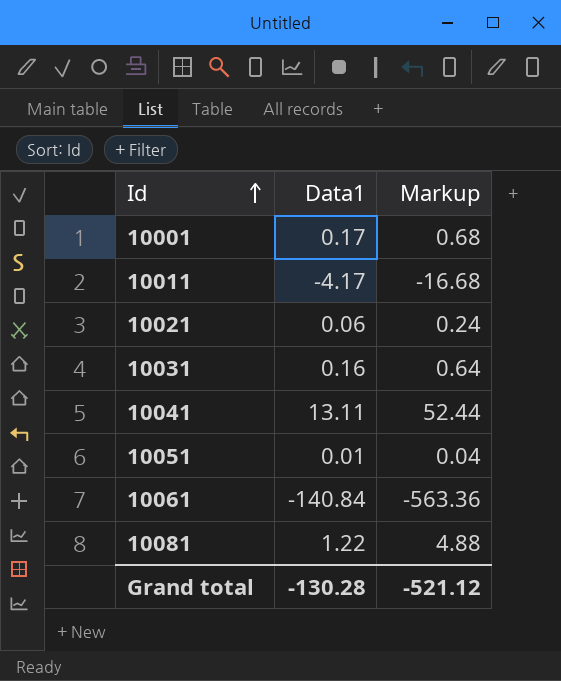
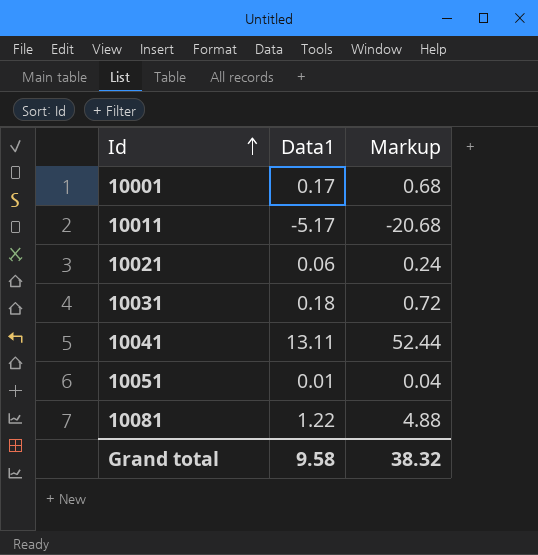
row 10061: -140.84 | -563.36 -> none
10011 | Data1: -4.17 -> -5.17
10011 | Markup: -16.68 -> -20.68
10031 | Data1: 0.16 -> 0.18
10031 | Markup: 0.64 -> 0.72
Grand total | Data1: -130.28 -> 9.58
Grand total | Markup: -521.12 -> 38.32

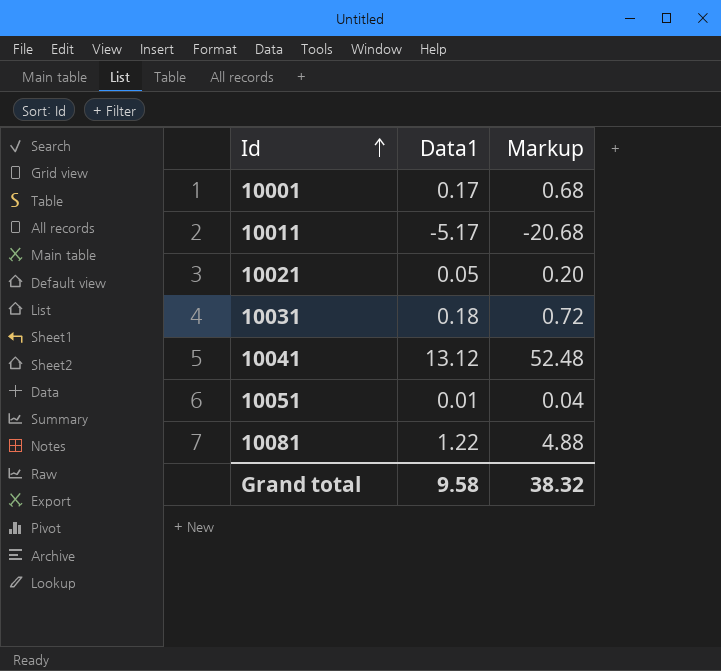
10021 | Data1: 0.06 -> 0.05
10021 | Markup: 0.24 -> 0.20
10041 | Data1: 13.11 -> 13.12
10041 | Markup: 52.44 -> 52.48

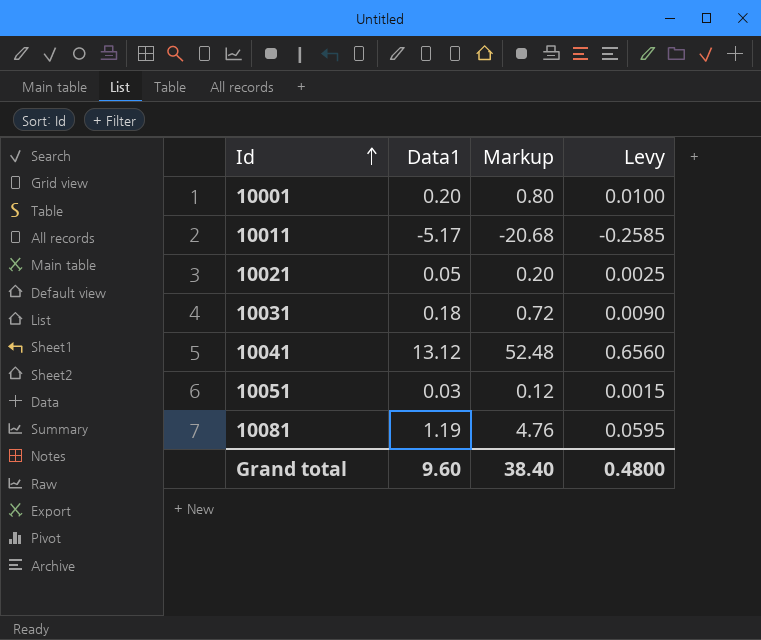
column Levy | formula: none -> [Data1] * 0.05
10001 | Data1: 0.17 -> 0.20
10001 | Markup: 0.68 -> 0.80
10051 | Data1: 0.01 -> 0.03
10051 | Markup: 0.04 -> 0.12
10081 | Data1: 1.22 -> 1.19
10081 | Markup: 4.88 -> 4.76
Grand total | Data1: 9.58 -> 9.60
Grand total | Markup: 38.32 -> 38.40

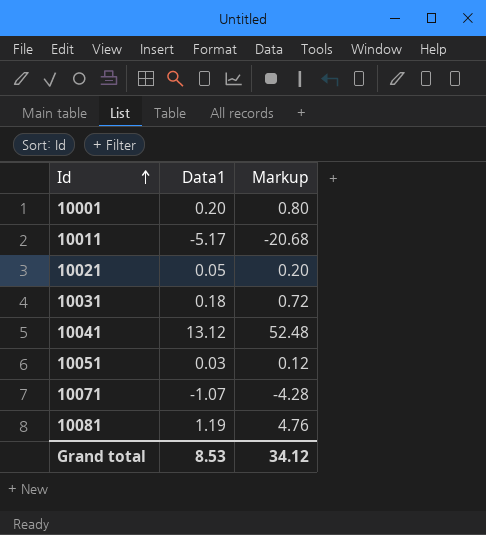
column Levy | formula: [Data1] * 0.05 -> none
row 10071: none -> -1.07 | -4.28
Grand total | Data1: 9.60 -> 8.53
Grand total | Markup: 38.40 -> 34.12

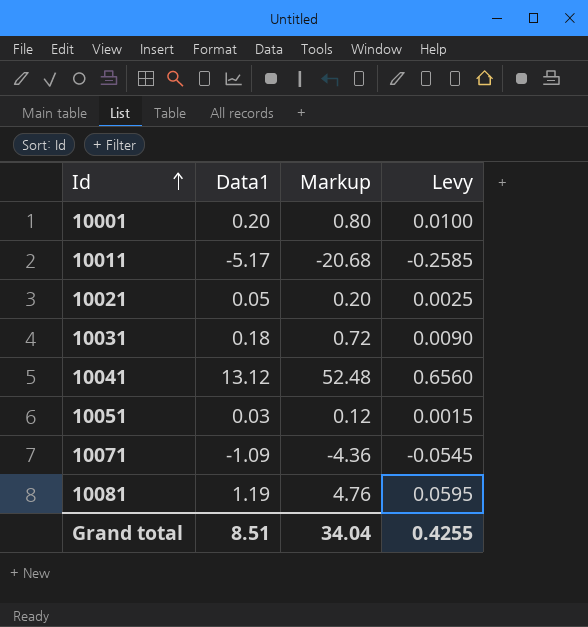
column Levy | formula: none -> [Data1] * 0.05
10071 | Data1: -1.07 -> -1.09
10071 | Markup: -4.28 -> -4.36
Grand total | Data1: 8.53 -> 8.51
Grand total | Markup: 34.12 -> 34.04

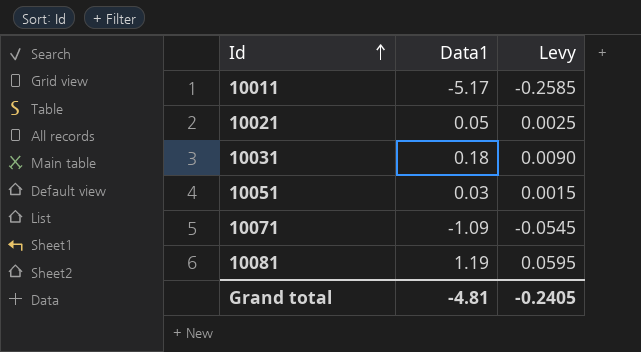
column Markup | formula: [Data1] * 4 -> none
row 10001: 0.20 | 0.80 | 0.0100 -> none
row 10041: 13.12 | 52.48 | 0.6560 -> none
Grand total | Data1: 8.51 -> -4.81
Grand total | Levy: 0.4255 -> -0.2405

